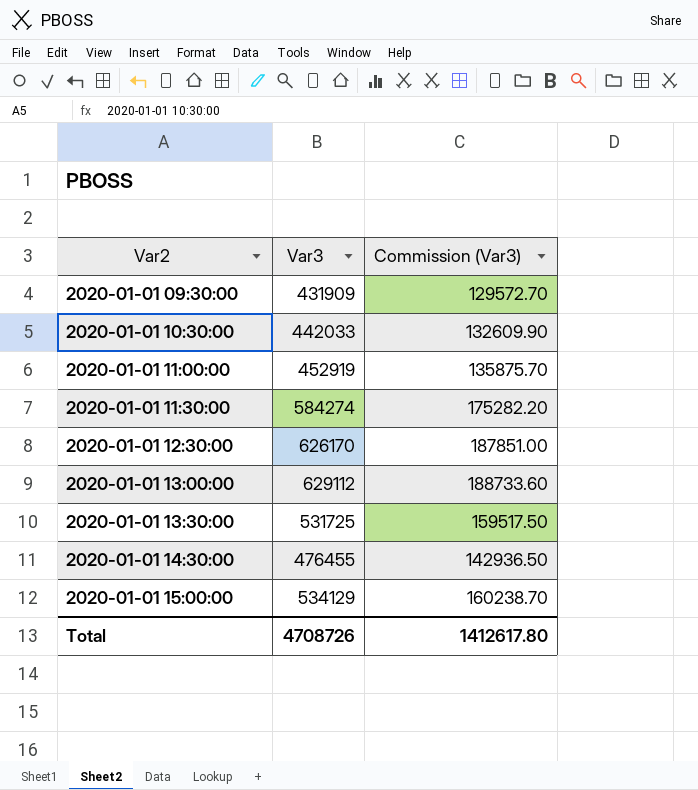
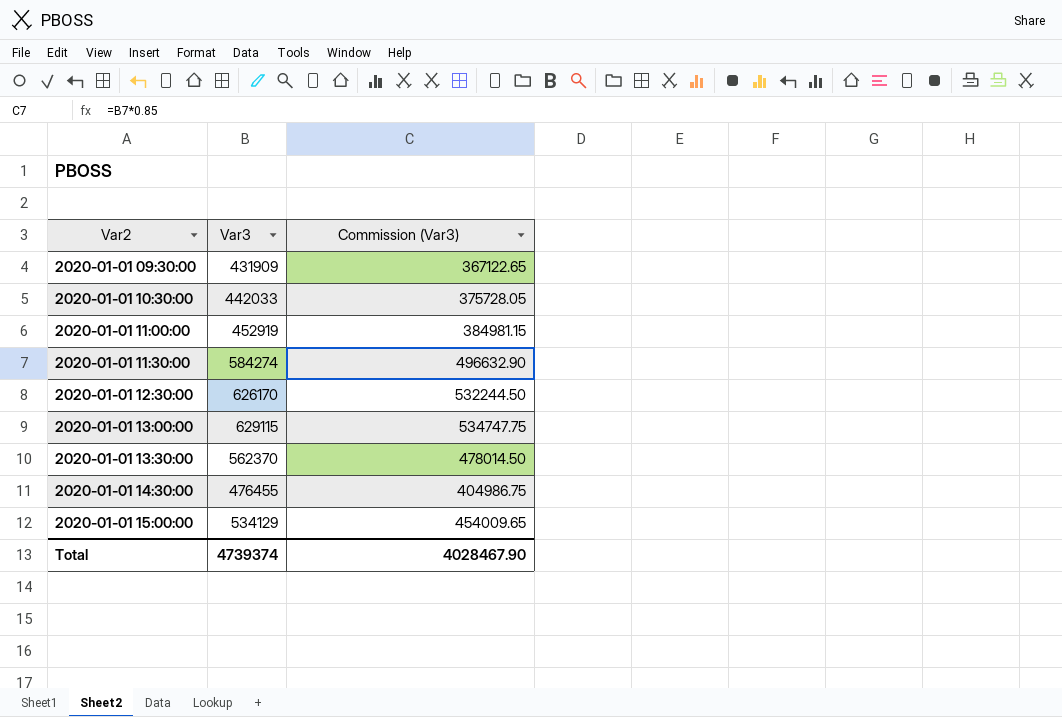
column Commission (Var3) | formula: [Var3] * 0.3 -> [Var3] * 0.85
2020-01-01 13:00:00 | Var3: 629112 -> 629115
2020-01-01 13:30:00 | Var3: 531725 -> 562370
Total | Var3: 4708726 -> 4739374
Total | Commission (Var3): 1412617.80 -> 4028467.90

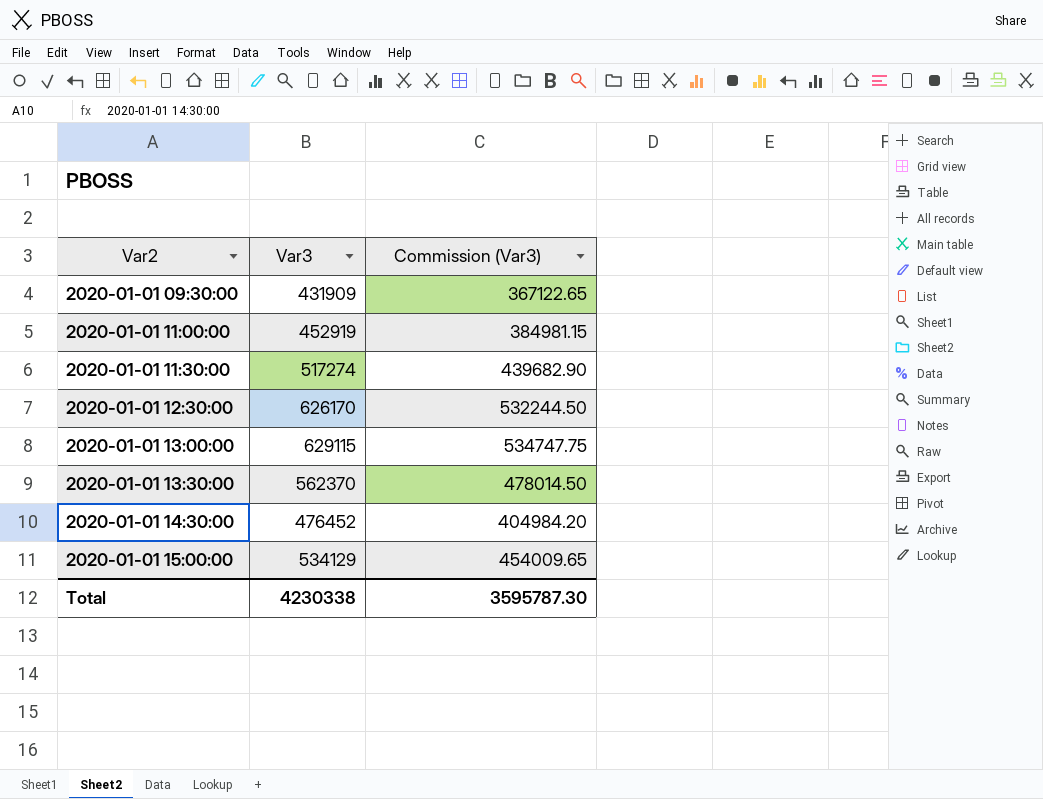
row 2020-01-01 10:30:00: 442033 | 375728.05 -> none
2020-01-01 11:30:00 | Var3: 584274 -> 517274
2020-01-01 11:30:00 | Commission (Var3): 496632.90 -> 439682.90
2020-01-01 14:30:00 | Var3: 476455 -> 476452
2020-01-01 14:30:00 | Commission (Var3): 404986.75 -> 404984.20
Total | Var3: 4739374 -> 4230338
Total | Commission (Var3): 4028467.90 -> 3595787.30

